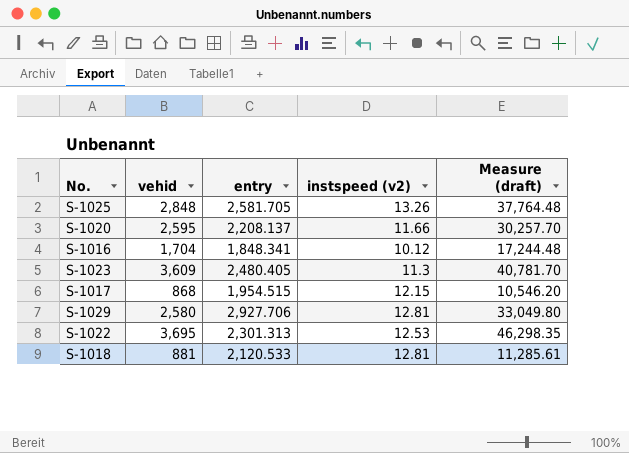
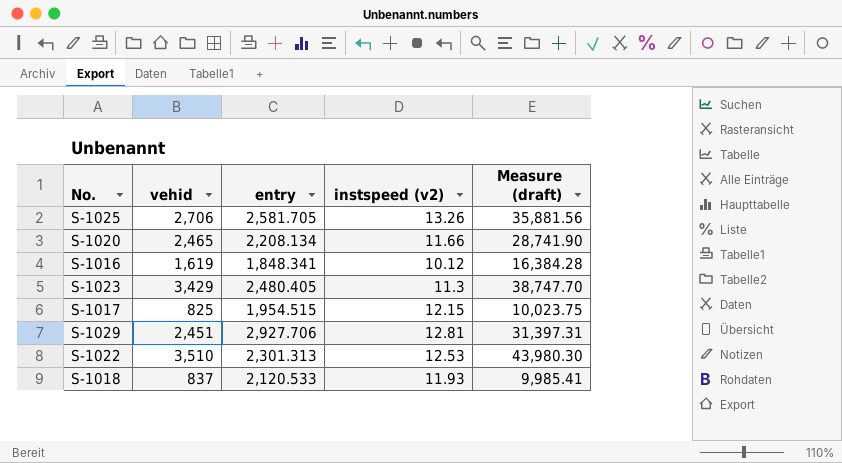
S-1025 | vehid: 2,848 -> 2,706
S-1025 | Measure (draft): 37,764.48 -> 35,881.56
S-1020 | vehid: 2,595 -> 2,465
S-1020 | entry: 2,208.137 -> 2,208.134
S-1020 | Measure (draft): 30,257.70 -> 28,741.90
S-1016 | vehid: 1,704 -> 1,619
S-1016 | Measure (draft): 17,244.48 -> 16,384.28
S-1023 | vehid: 3,609 -> 3,429
S-1023 | Measure (draft): 40,781.70 -> 38,747.70
S-1017 | vehid: 868 -> 825
S-1017 | Measure (draft): 10,546.20 -> 10,023.75
S-1029 | vehid: 2,580 -> 2,451
S-1029 | Measure (draft): 33,049.80 -> 31,397.31
S-1022 | vehid: 3,695 -> 3,510
S-1022 | Measure (draft): 46,298.35 -> 43,980.30
S-1018 | vehid: 881 -> 837
S-1018 | instspeed (v2): 12.81 -> 11.93
S-1018 | Measure (draft): 11,285.61 -> 9,985.41

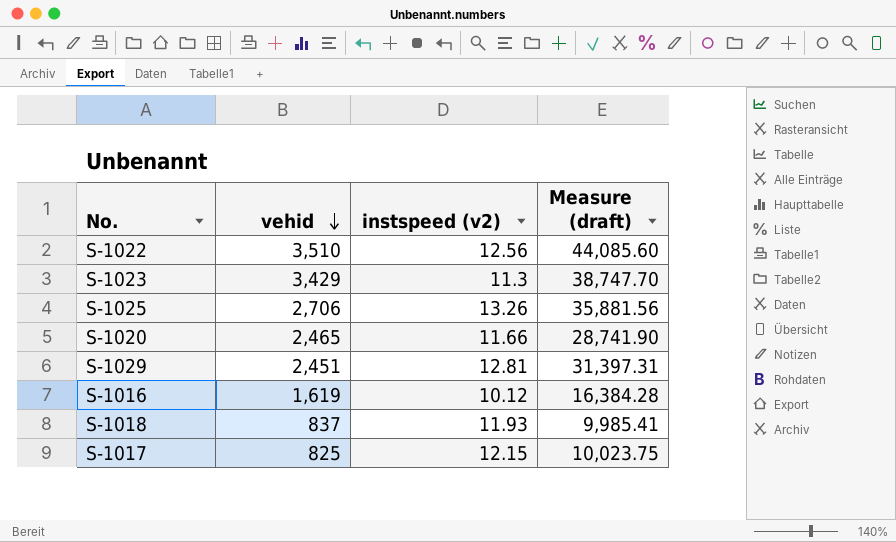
row order: none -> vehid descending
column entry | position: 3 -> none
S-1022 | instspeed (v2): 12.53 -> 12.56
S-1022 | Measure (draft): 43,980.30 -> 44,085.60

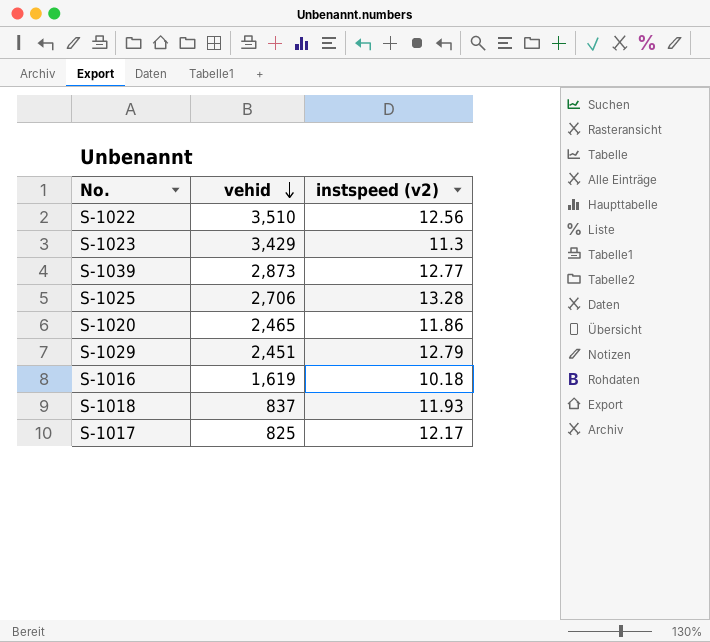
column Measure (draft) | formula: [vehid] * [instspeed (v2)] -> none
row S-1039: none -> 2,873 | 12.77
S-1025 | instspeed (v2): 13.26 -> 13.28
S-1020 | instspeed (v2): 11.66 -> 11.86
S-1029 | instspeed (v2): 12.81 -> 12.79
S-1016 | instspeed (v2): 10.12 -> 10.18
S-1017 | instspeed (v2): 12.15 -> 12.17

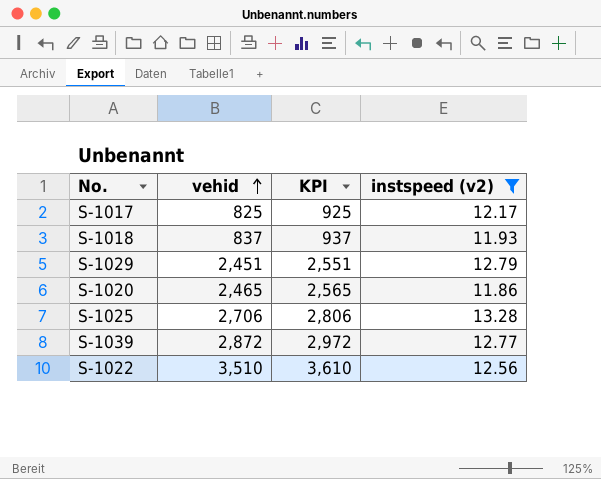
filter: none -> instspeed (v2) >= 11.86
row order: vehid descending -> vehid ascending
column KPI | formula: none -> [vehid] + 100
S-1039 | vehid: 2,873 -> 2,872

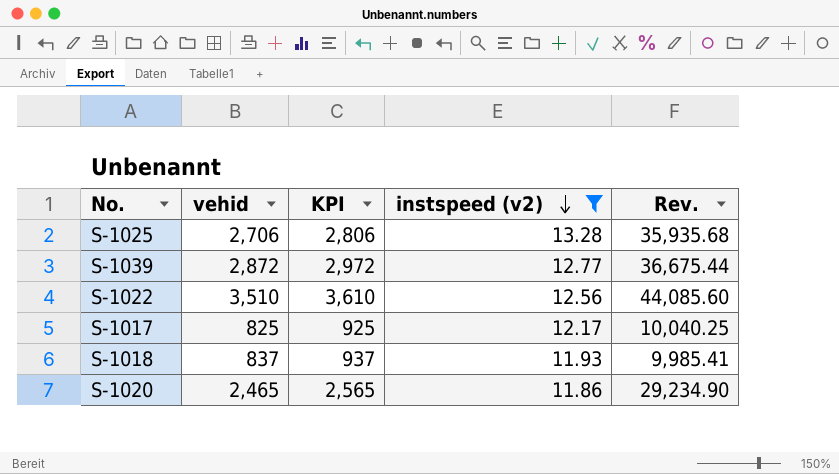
row order: vehid ascending -> instspeed (v2) descending
column Rev. | formula: none -> [vehid] * [instspeed (v2)]
row S-1029: 2,451 | 2,551 | 12.79 -> none

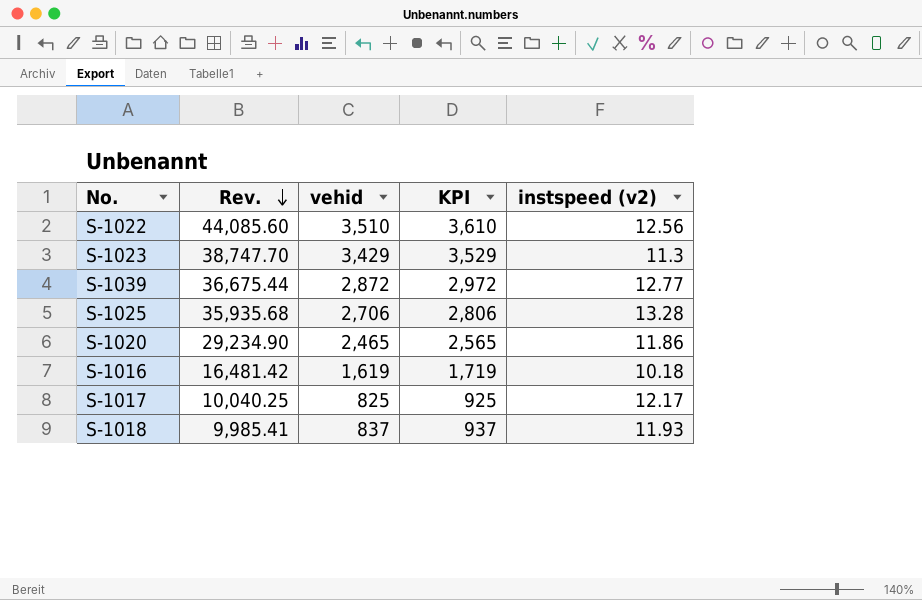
filter: instspeed (v2) >= 11.86 -> none
row order: instspeed (v2) descending -> Rev. descending
column Rev. | position: 5 -> 2

